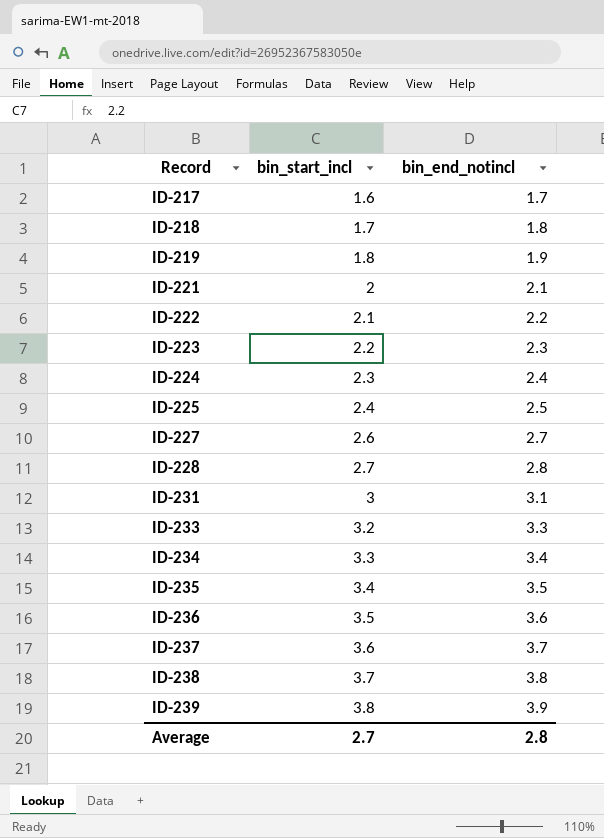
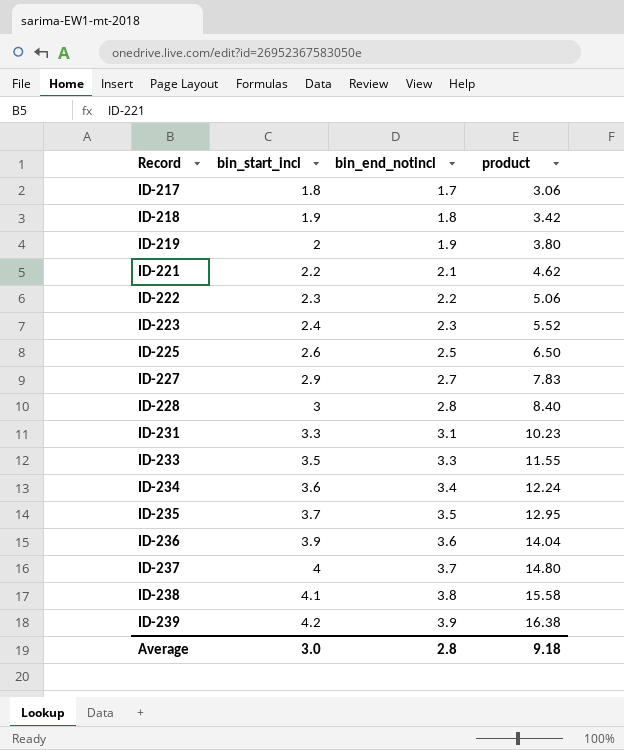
column product | formula: none -> [bin_start_incl] * [bin_end_notincl]
row ID-224: 2.3 | 2.4 -> none
ID-217 | bin_start_incl: 1.6 -> 1.8
ID-218 | bin_start_incl: 1.7 -> 1.9
ID-219 | bin_start_incl: 1.8 -> 2
ID-221 | bin_start_incl: 2 -> 2.2
ID-222 | bin_start_incl: 2.1 -> 2.3
ID-223 | bin_start_incl: 2.2 -> 2.4
ID-225 | bin_start_incl: 2.4 -> 2.6
ID-227 | bin_start_incl: 2.6 -> 2.9
ID-228 | bin_start_incl: 2.7 -> 3
ID-231 | bin_start_incl: 3 -> 3.3
ID-233 | bin_start_incl: 3.2 -> 3.5
ID-234 | bin_start_incl: 3.3 -> 3.6
ID-235 | bin_start_incl: 3.4 -> 3.7
ID-236 | bin_start_incl: 3.5 -> 3.9
ID-237 | bin_start_incl: 3.6 -> 4
ID-238 | bin_start_incl: 3.7 -> 4.1
ID-239 | bin_start_incl: 3.8 -> 4.2
Average | bin_start_incl: 2.7 -> 3.0

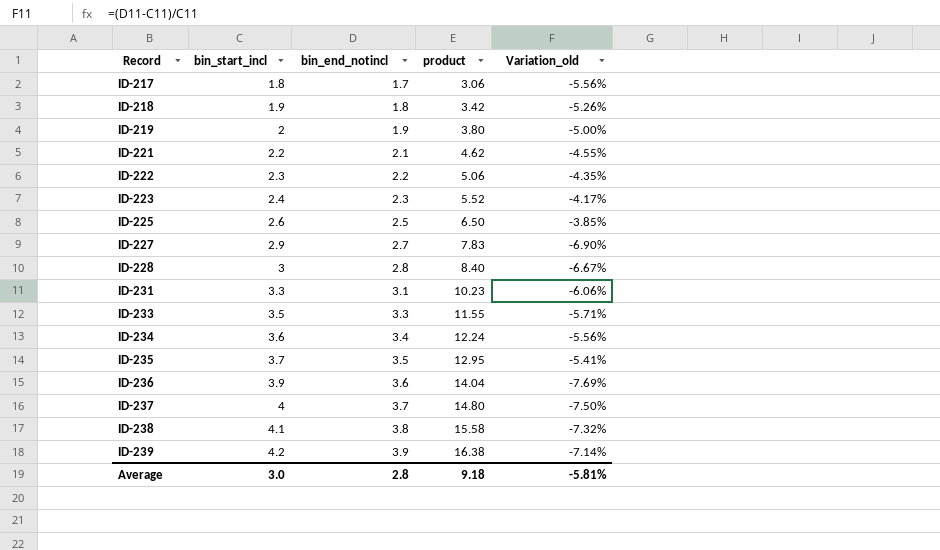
column Variation_old | formula: none -> ([bin_end_notincl] - [bin_start_incl]) / [bin_start_incl]

